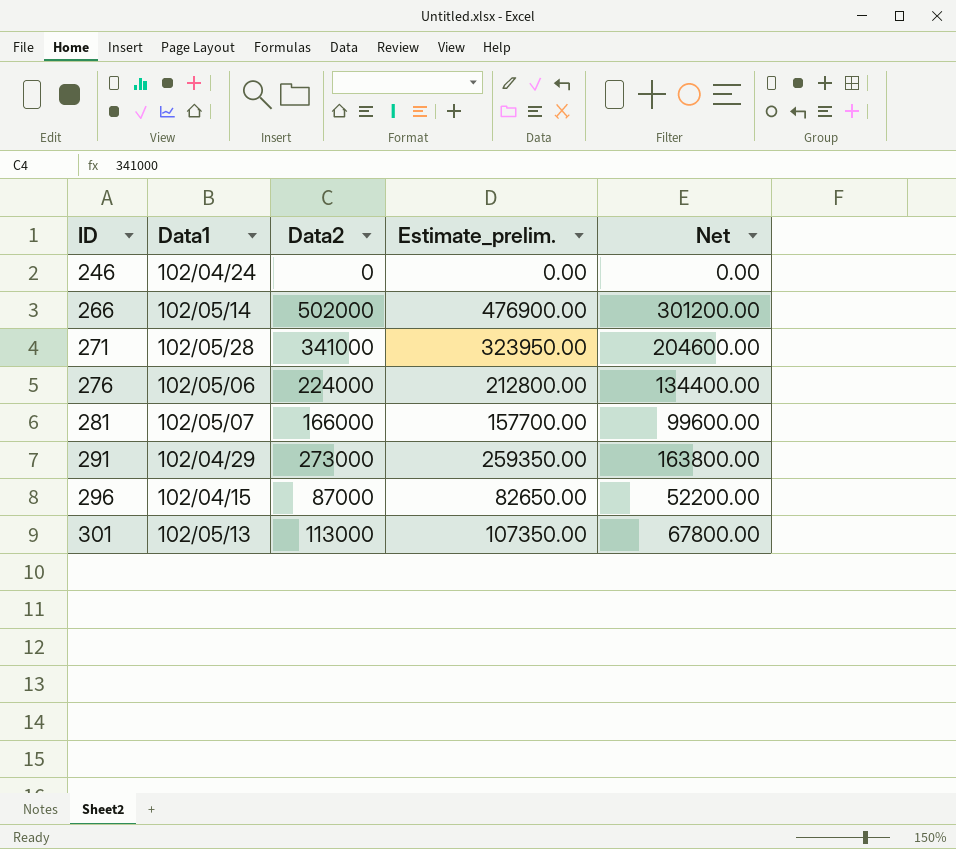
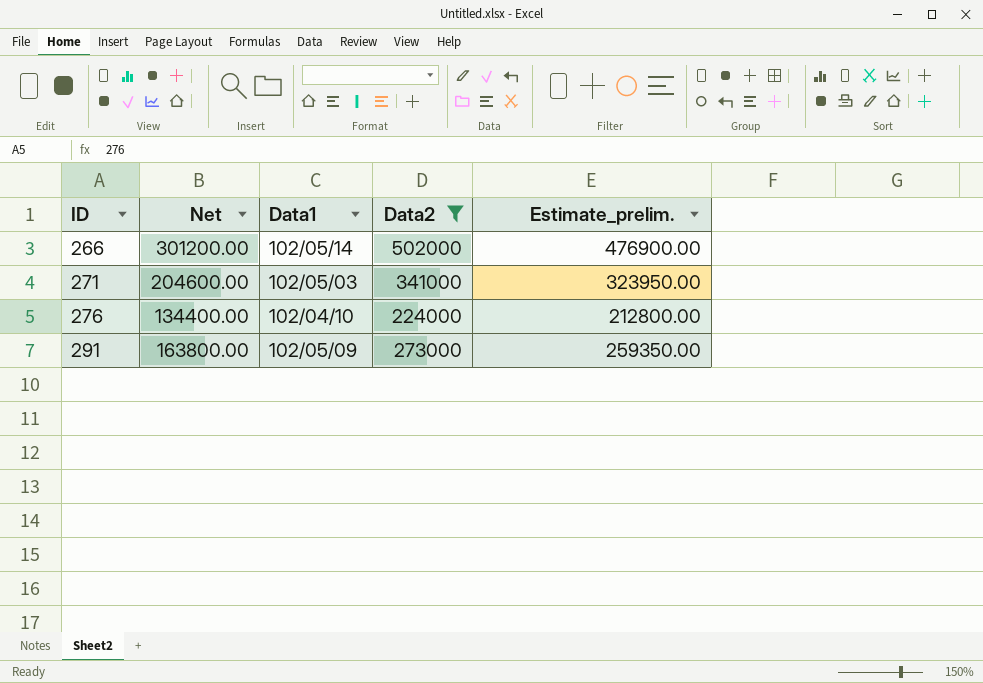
filter: none -> Data2 >= 224000
column Net | position: 5 -> 2
271 | Data1: 102/05/28 -> 102/05/03
276 | Data1: 102/05/06 -> 102/04/10
291 | Data1: 102/04/29 -> 102/05/09

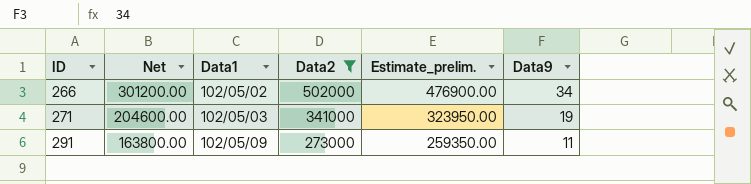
column Data9 | position: none -> 6
row 276: 134400.00 | 102/04/10 | 224000 | 212800.00 -> none
266 | Data1: 102/05/14 -> 102/05/02

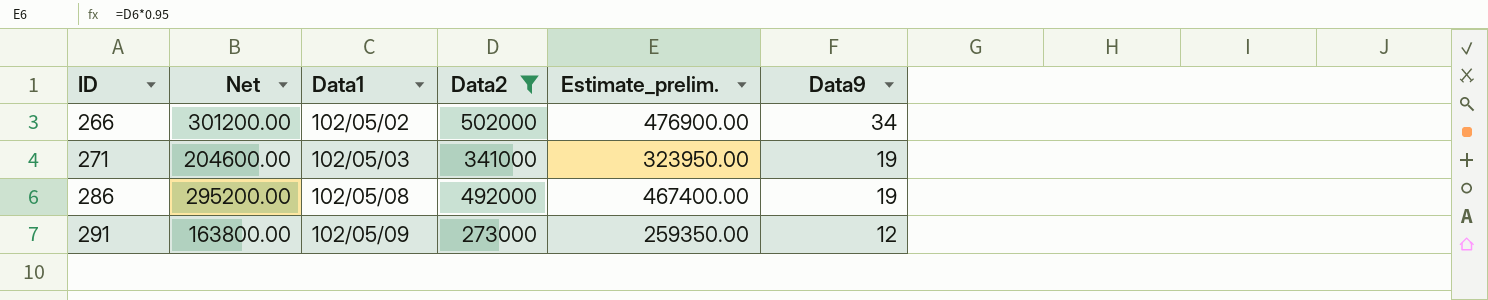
row 286: none -> 295200.00 | 102/05/08 | 492000 | 467400.00 | 19
291 | Data9: 11 -> 12

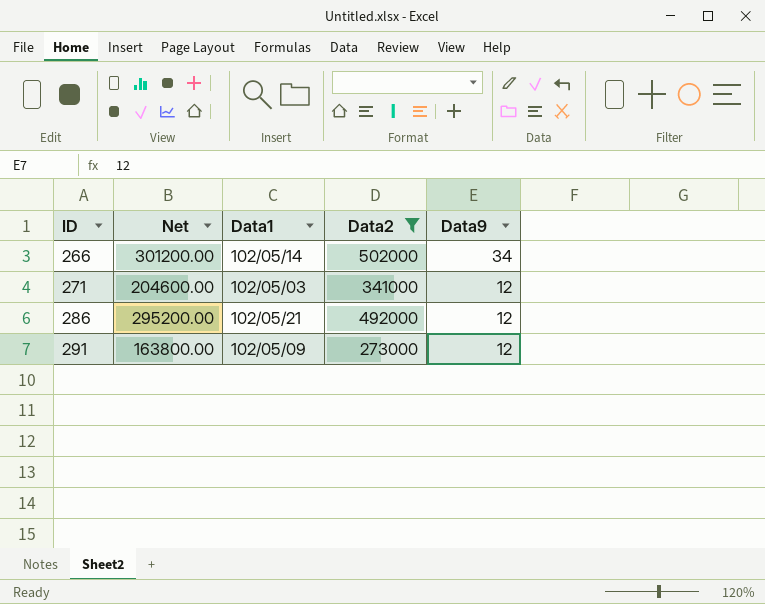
column Estimate_prelim. | formula: [Data2] * 0.95 -> none
266 | Data1: 102/05/02 -> 102/05/14
271 | Data9: 19 -> 12
286 | Data1: 102/05/08 -> 102/05/21
286 | Data9: 19 -> 12

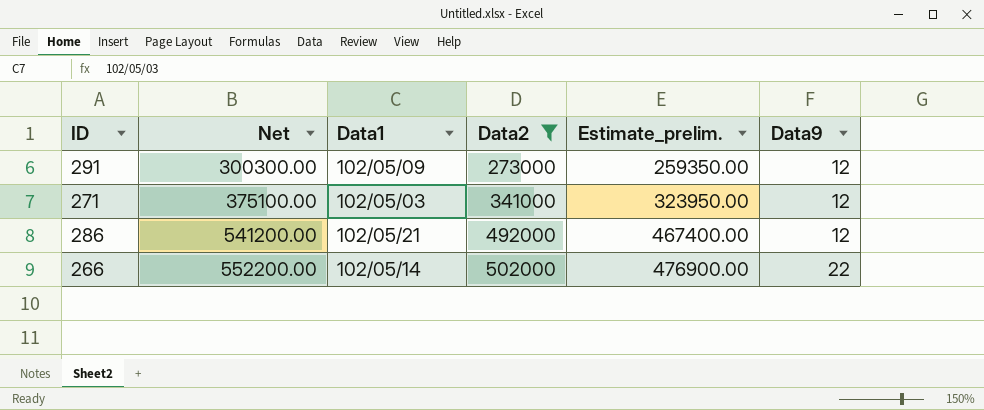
row order: ID ascending -> Net ascending
column Net | formula: [Data2] * 0.6 -> [Data2] * 1.1
column Estimate_prelim. | formula: none -> [Data2] * 0.95
266 | Data9: 34 -> 22

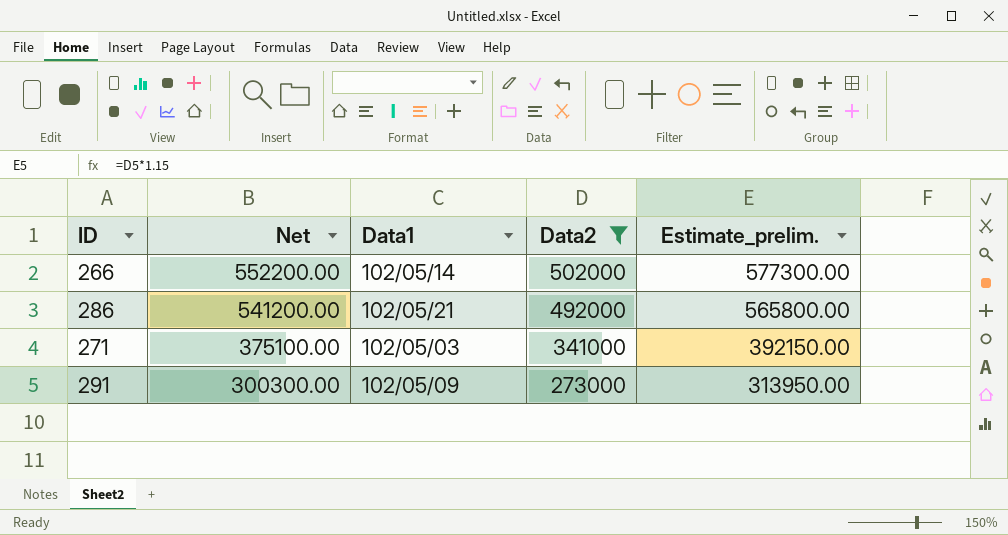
row order: Net ascending -> Net descending
column Data9 | position: 6 -> none
column Estimate_prelim. | formula: [Data2] * 0.95 -> [Data2] * 1.15

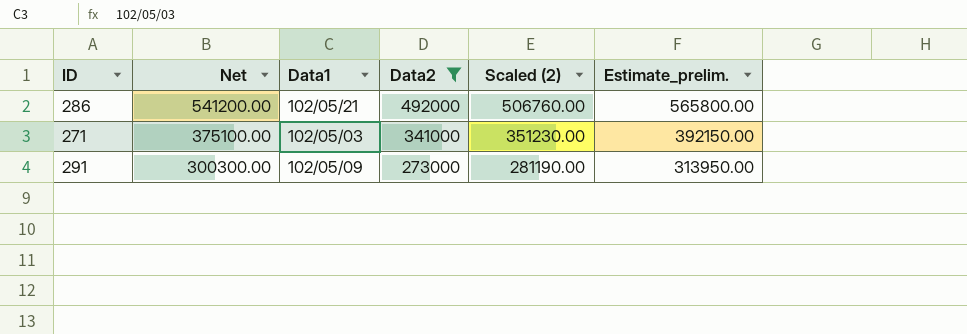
column Scaled (2) | formula: none -> [Data2] * 1.03
row 266: 552200.00 | 102/05/14 | 502000 | 577300.00 -> none

